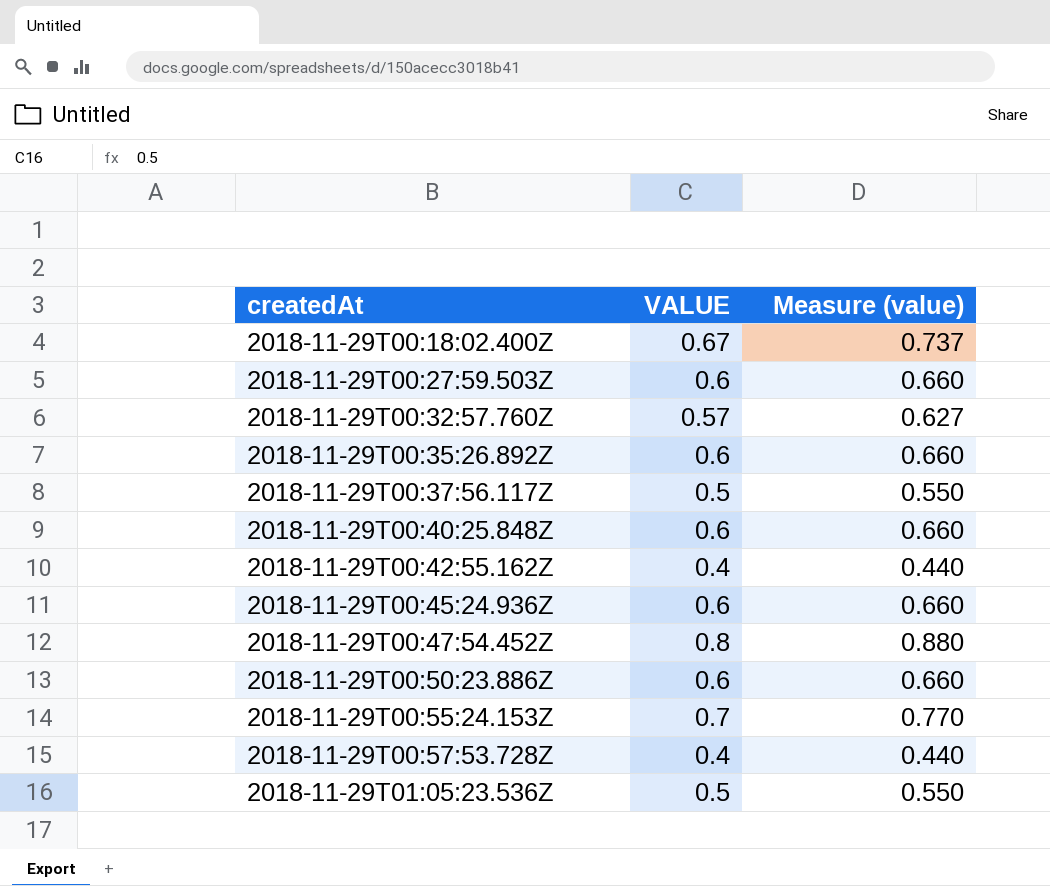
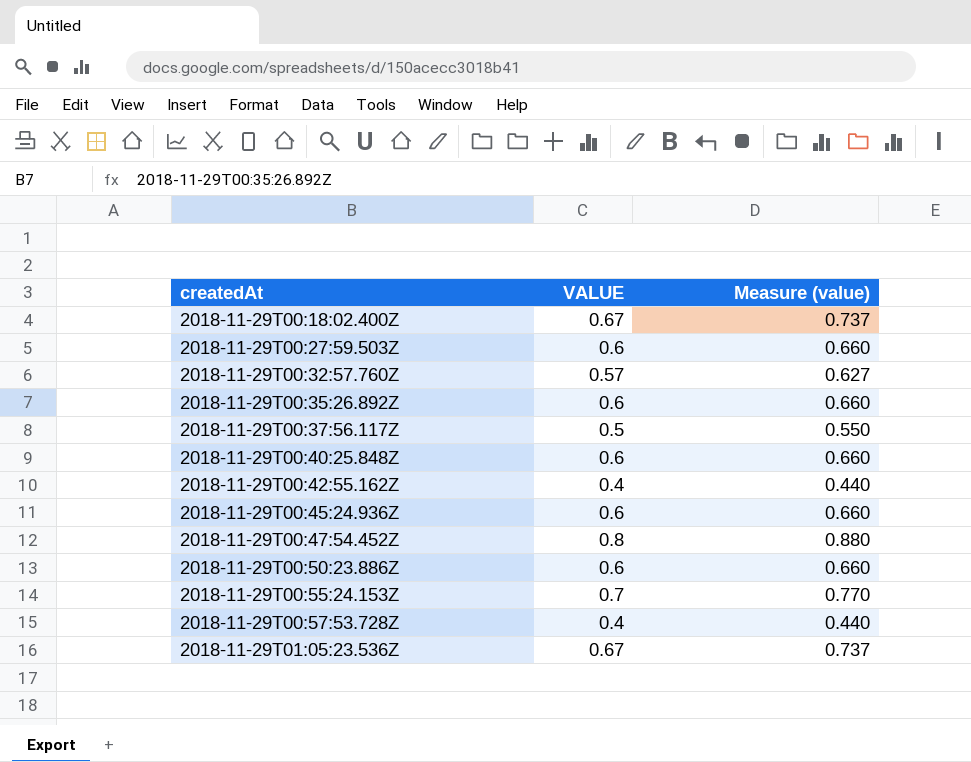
2018-11-29T01:05:23.536Z | VALUE: 0.5 -> 0.67
2018-11-29T01:05:23.536Z | Measure (value): 0.550 -> 0.737

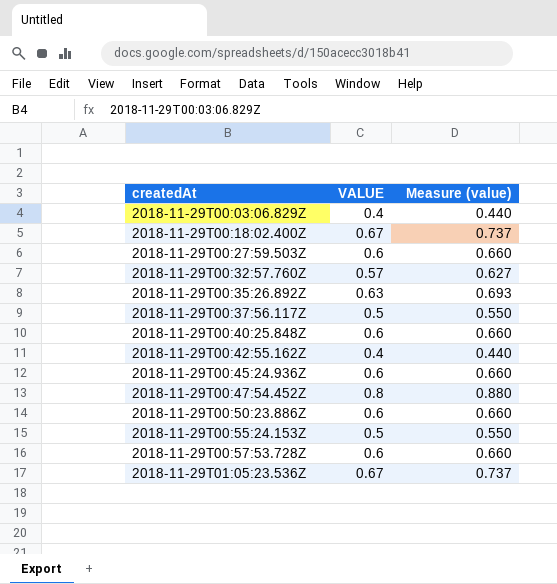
row 2018-11-29T00:03:06.829Z: none -> 0.4 | 0.440
2018-11-29T00:35:26.892Z | VALUE: 0.6 -> 0.63
2018-11-29T00:35:26.892Z | Measure (value): 0.660 -> 0.693
2018-11-29T00:55:24.153Z | VALUE: 0.7 -> 0.5
2018-11-29T00:55:24.153Z | Measure (value): 0.770 -> 0.550
2018-11-29T00:57:53.728Z | VALUE: 0.4 -> 0.6
2018-11-29T00:57:53.728Z | Measure (value): 0.440 -> 0.660

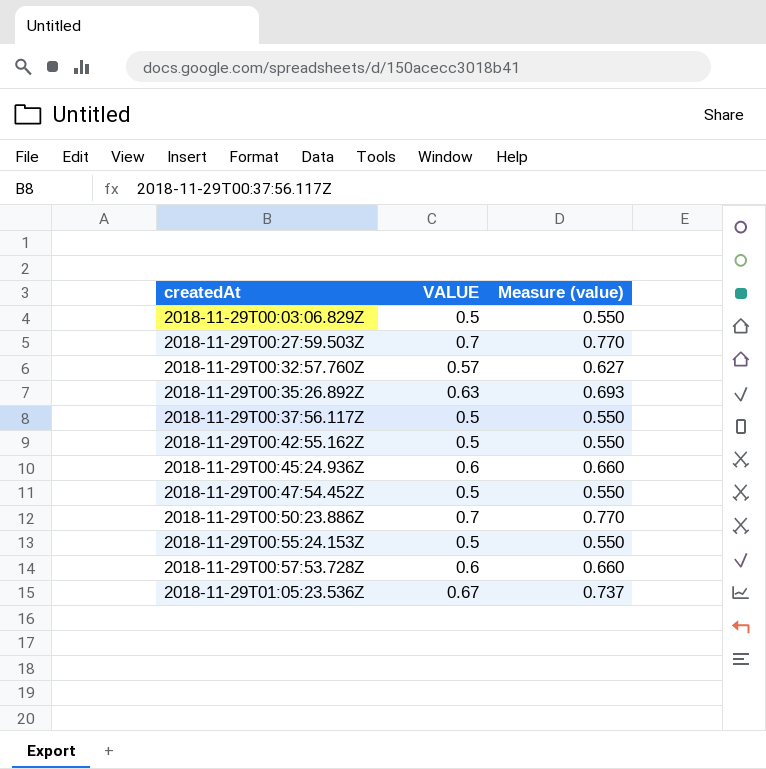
row 2018-11-29T00:18:02.400Z: 0.67 | 0.737 -> none
row 2018-11-29T00:40:25.848Z: 0.6 | 0.660 -> none
2018-11-29T00:03:06.829Z | VALUE: 0.4 -> 0.5
2018-11-29T00:03:06.829Z | Measure (value): 0.440 -> 0.550
2018-11-29T00:27:59.503Z | VALUE: 0.6 -> 0.7
2018-11-29T00:27:59.503Z | Measure (value): 0.660 -> 0.770
2018-11-29T00:42:55.162Z | VALUE: 0.4 -> 0.5
2018-11-29T00:42:55.162Z | Measure (value): 0.440 -> 0.550
2018-11-29T00:47:54.452Z | VALUE: 0.8 -> 0.5
2018-11-29T00:47:54.452Z | Measure (value): 0.880 -> 0.550
2018-11-29T00:50:23.886Z | VALUE: 0.6 -> 0.7
2018-11-29T00:50:23.886Z | Measure (value): 0.660 -> 0.770

